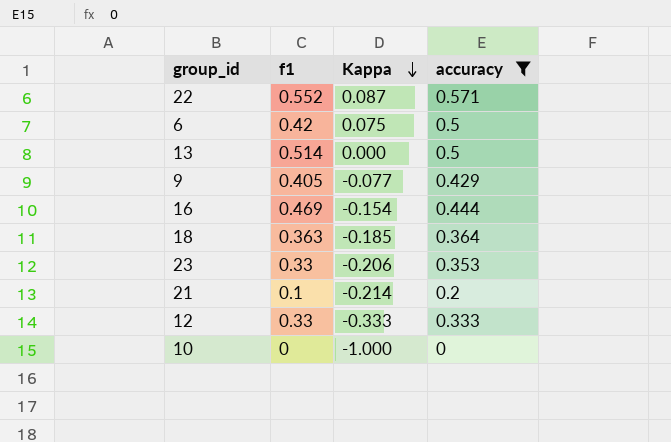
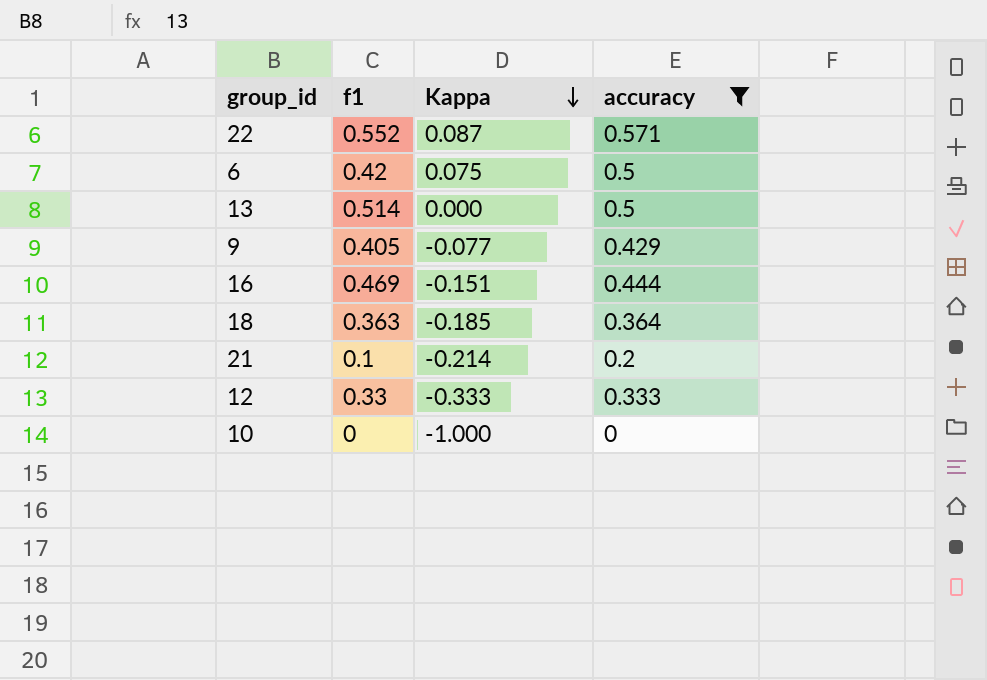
row 23: 0.33 | -0.206 | 0.353 -> none
16 | Kappa: -0.154 -> -0.151

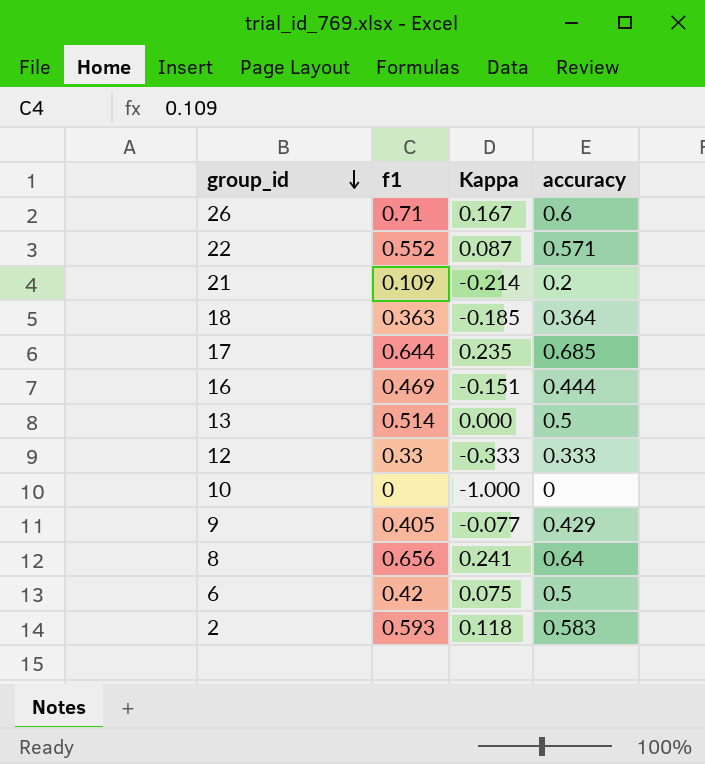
filter: accuracy <= 0.571 -> none
row order: Kappa descending -> group_id descending
21 | f1: 0.1 -> 0.109

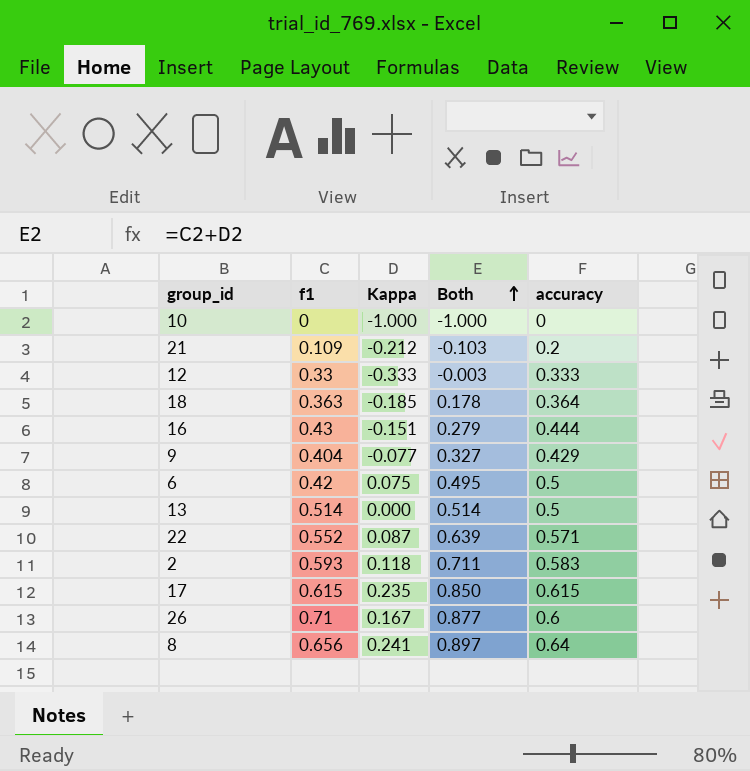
row order: group_id descending -> Both ascending
column Both | formula: none -> [f1] + [Kappa]
21 | Kappa: -0.214 -> -0.212
16 | f1: 0.469 -> 0.43
9 | f1: 0.405 -> 0.404
17 | f1: 0.644 -> 0.615
17 | accuracy: 0.685 -> 0.615

